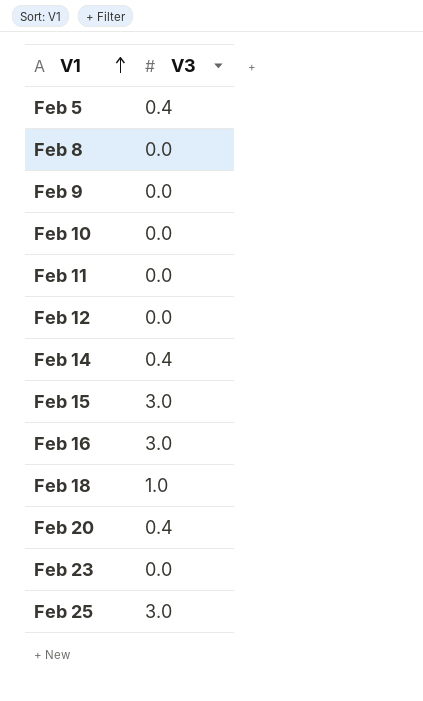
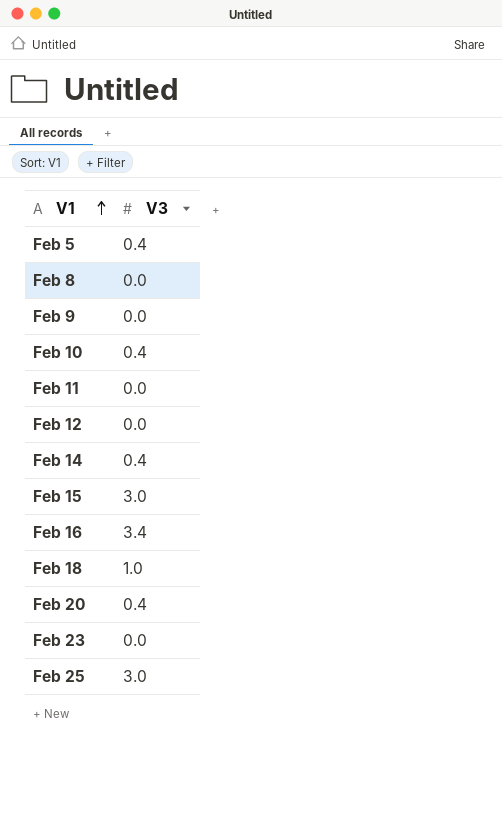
Feb 10 | V3: 0.0 -> 0.4
Feb 16 | V3: 3.0 -> 3.4

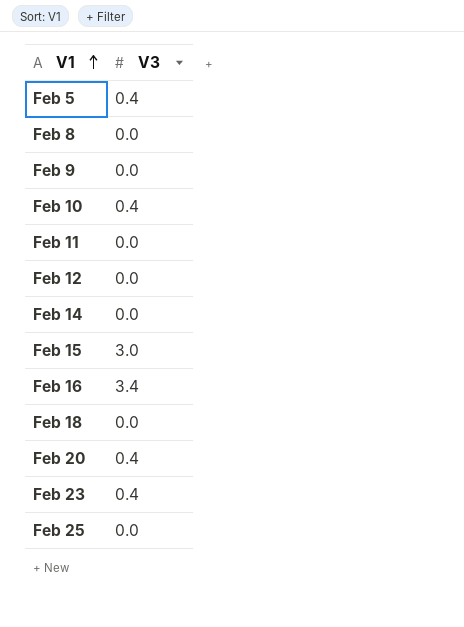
Feb 14 | V3: 0.4 -> 0.0
Feb 18 | V3: 1.0 -> 0.0
Feb 23 | V3: 0.0 -> 0.4
Feb 25 | V3: 3.0 -> 0.0

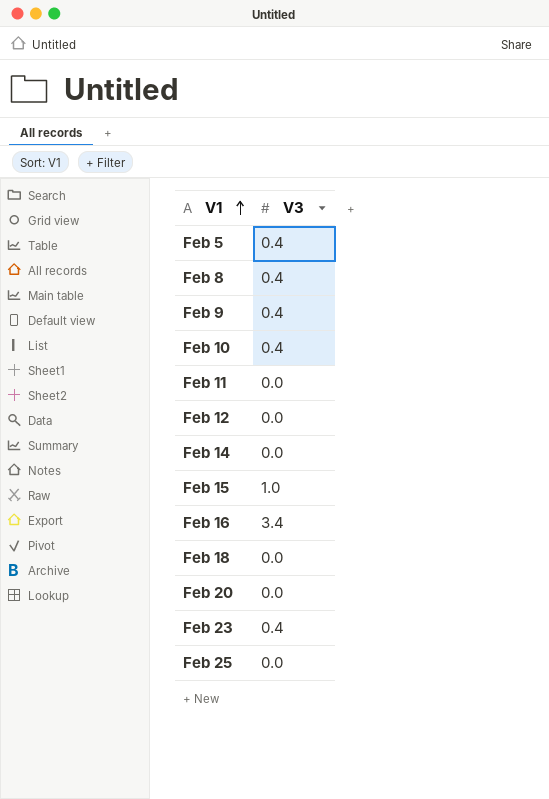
Feb 8 | V3: 0.0 -> 0.4
Feb 9 | V3: 0.0 -> 0.4
Feb 15 | V3: 3.0 -> 1.0
Feb 20 | V3: 0.4 -> 0.0

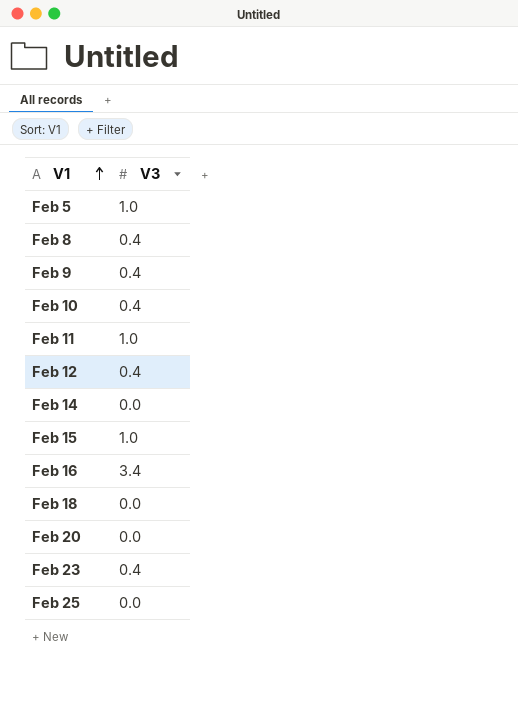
Feb 5 | V3: 0.4 -> 1.0
Feb 11 | V3: 0.0 -> 1.0
Feb 12 | V3: 0.0 -> 0.4

